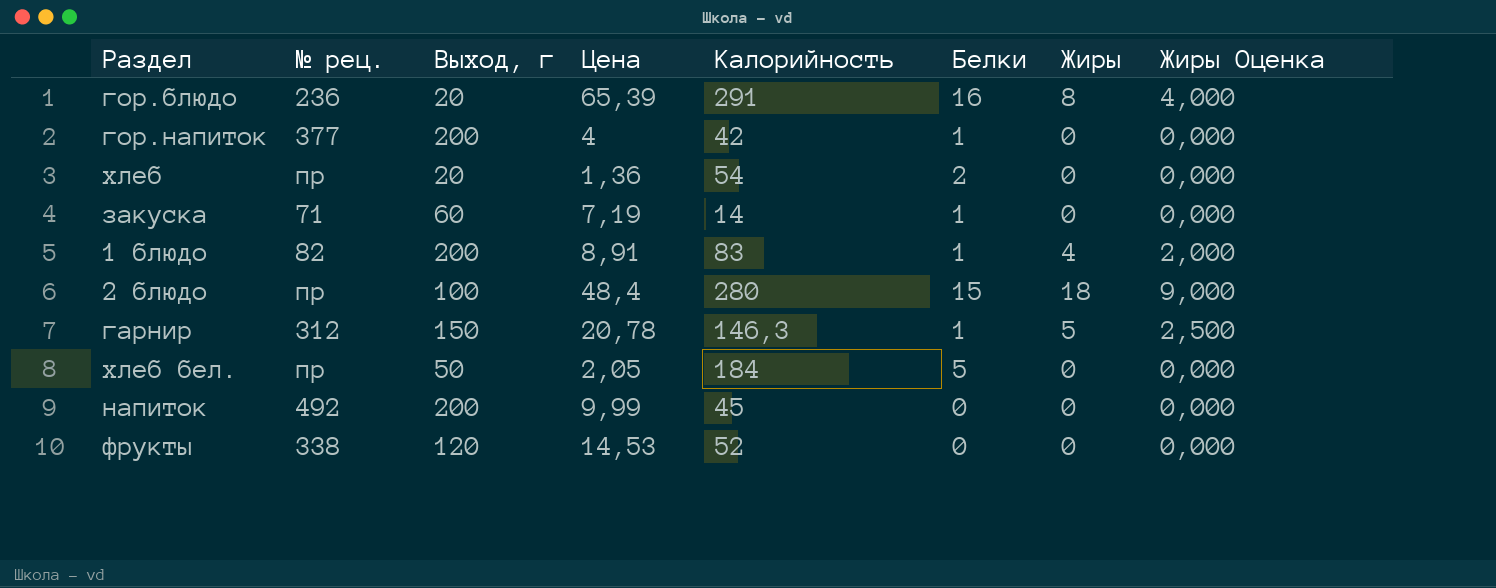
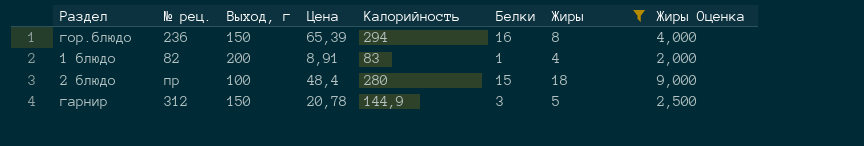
filter: none -> Жиры != 0
гор.блюдо | Выход, г: 20 -> 150
гор.блюдо | Калорийность: 291 -> 294
гарнир | Калорийность: 146,3 -> 144,9
гарнир | Белки: 1 -> 3

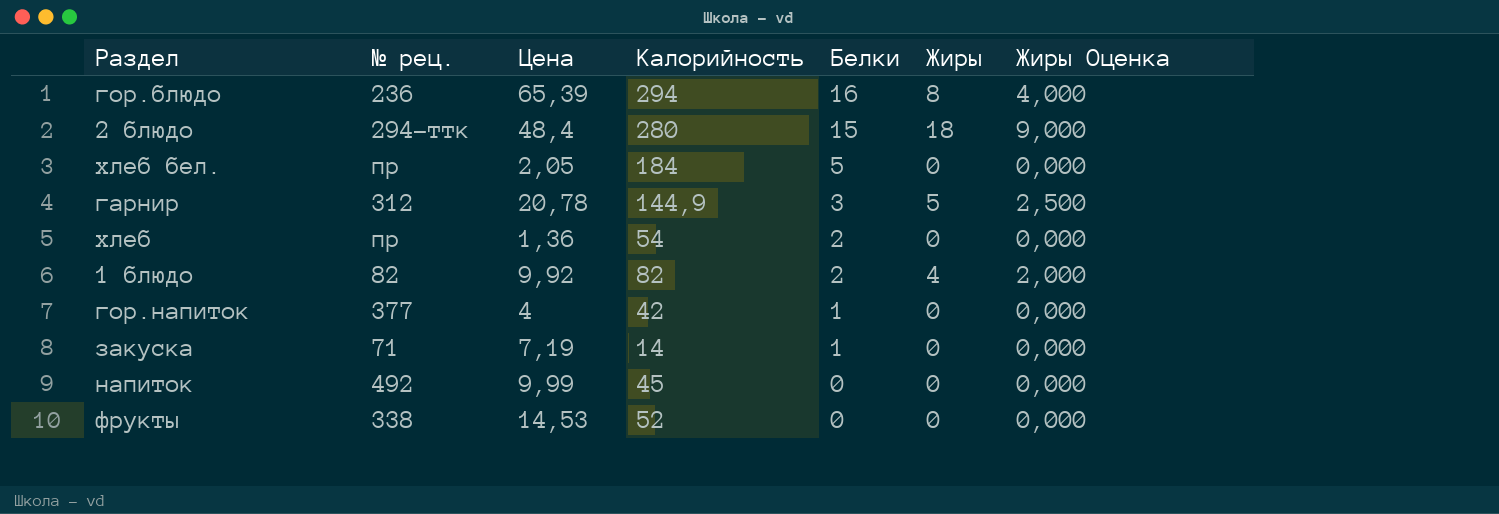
filter: Жиры != 0 -> none
row order: none -> Белки descending
column Выход, г | position: 3 -> none
2 блюдо | № рец.: пр -> 294-ттк
1 блюдо | Цена: 8,91 -> 9,92
1 блюдо | Калорийность: 83 -> 82
1 блюдо | Белки: 1 -> 2

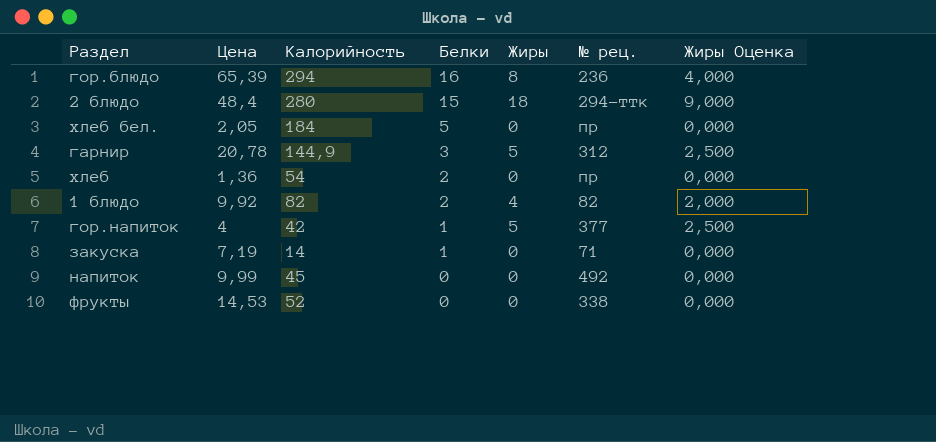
column № рец. | position: 2 -> 6
гор.напиток | Жиры: 0 -> 5
гор.напиток | Жиры Оценка: 0,000 -> 2,500

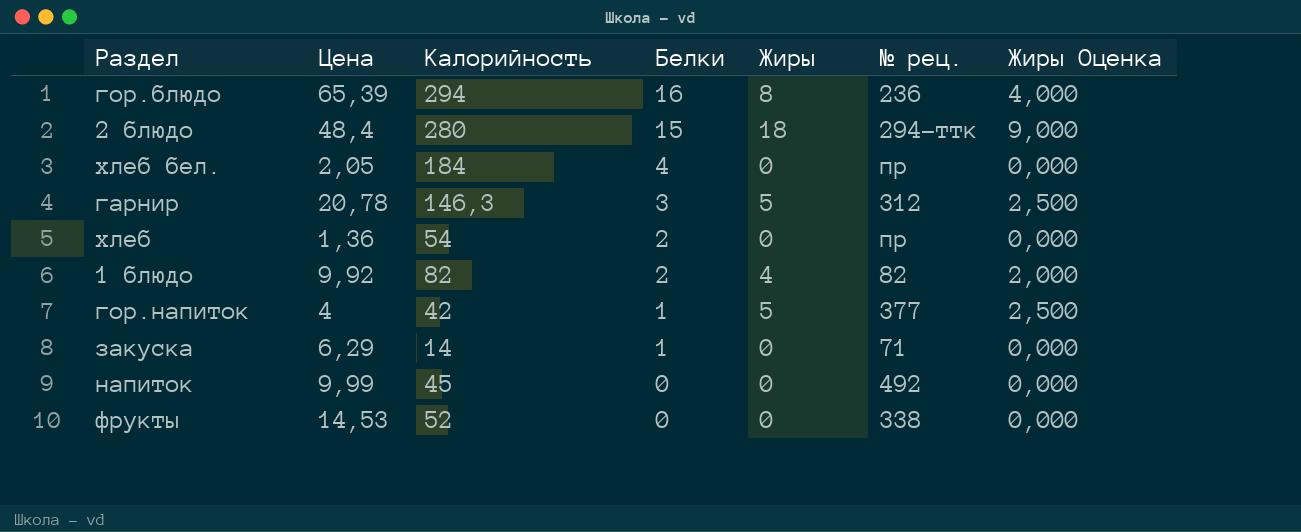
хлеб бел. | Белки: 5 -> 4
гарнир | Калорийность: 144,9 -> 146,3
закуска | Цена: 7,19 -> 6,29

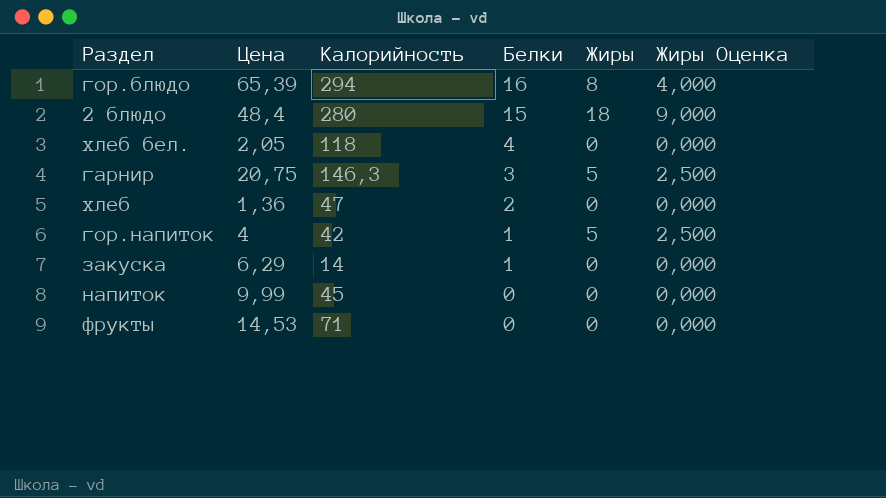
column № рец. | position: 6 -> none
row 1 блюдо: 9,92 | 82 | 2 | 4 | 82 | 2,000 -> none
хлеб бел. | Калорийность: 184 -> 118
гарнир | Цена: 20,78 -> 20,75
хлеб | Калорийность: 54 -> 47
фрукты | Калорийность: 52 -> 71

